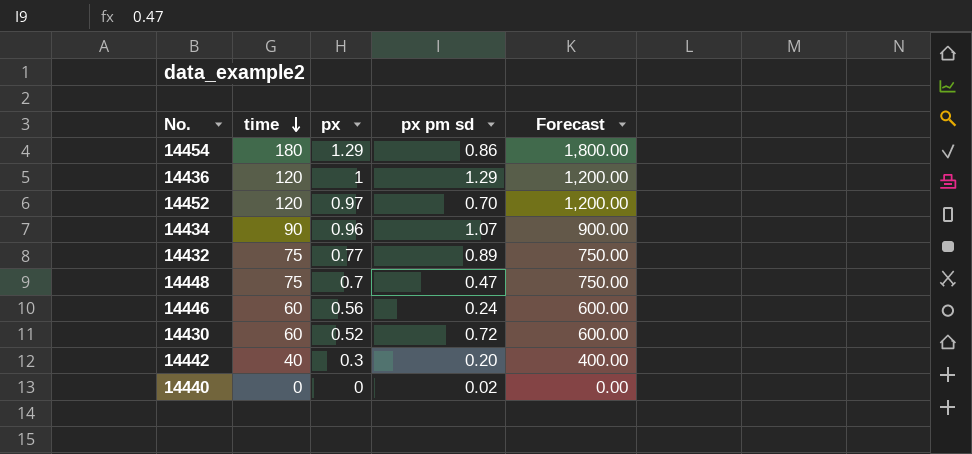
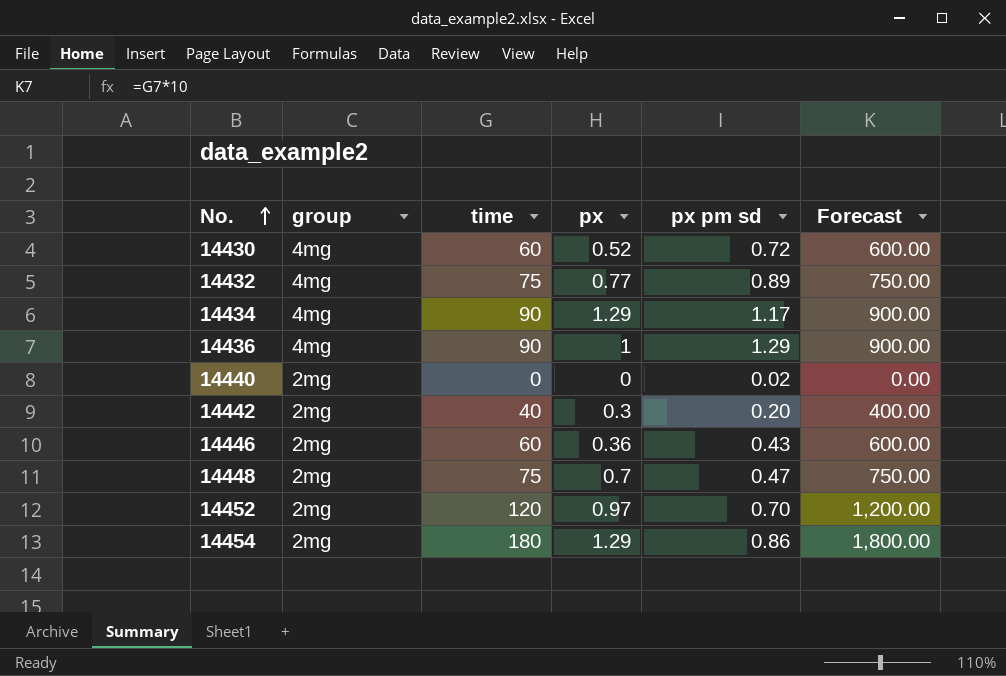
row order: time descending -> No. ascending
column group | position: none -> 2
14434 | px: 0.96 -> 1.29
14434 | px pm sd: 1.07 -> 1.17
14436 | time: 120 -> 90
14436 | Forecast: 1,200.00 -> 900.00
14446 | px: 0.56 -> 0.36
14446 | px pm sd: 0.24 -> 0.43

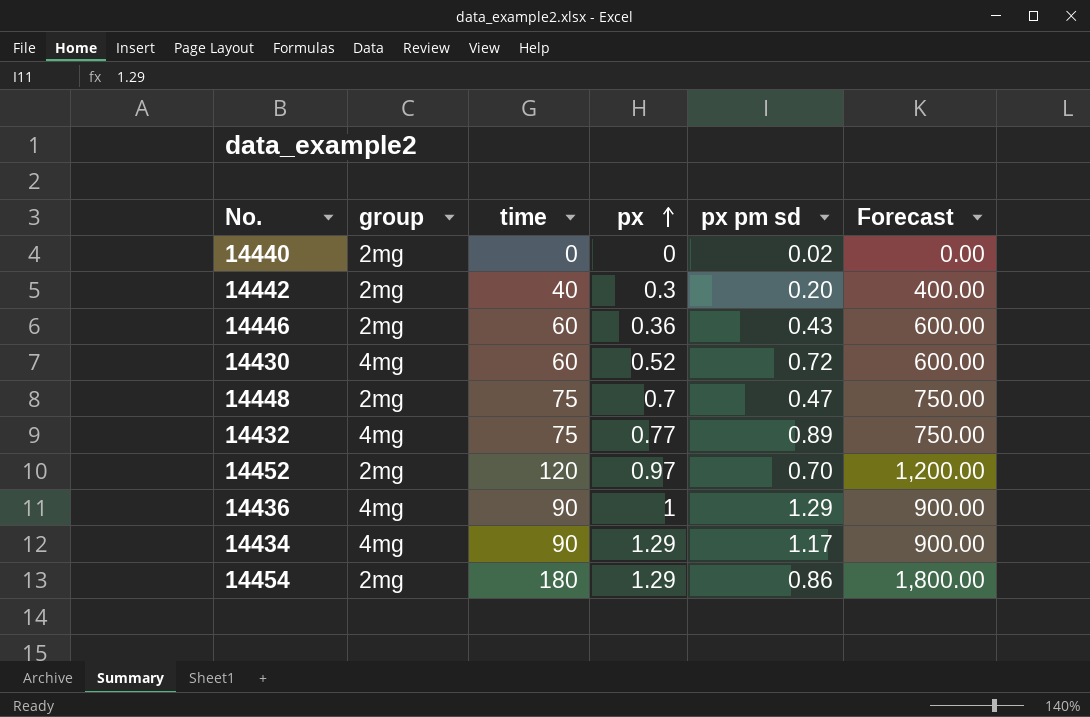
row order: No. ascending -> px ascending

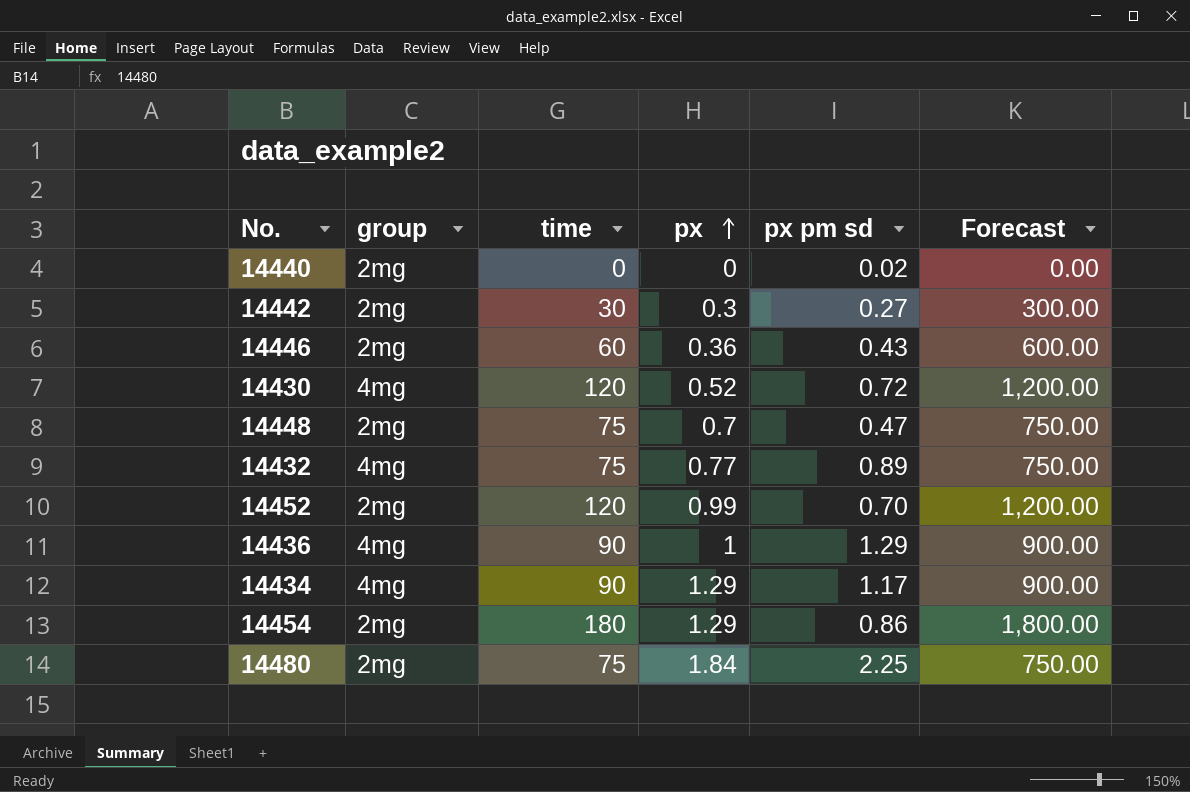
14442 | time: 40 -> 30
14442 | px pm sd: 0.20 -> 0.27
14442 | Forecast: 400.00 -> 300.00
14430 | time: 60 -> 120
14430 | Forecast: 600.00 -> 1,200.00
14452 | px: 0.97 -> 0.99
row 14480: none -> 2mg | 75 | 1.84 | 2.25 | 750.00

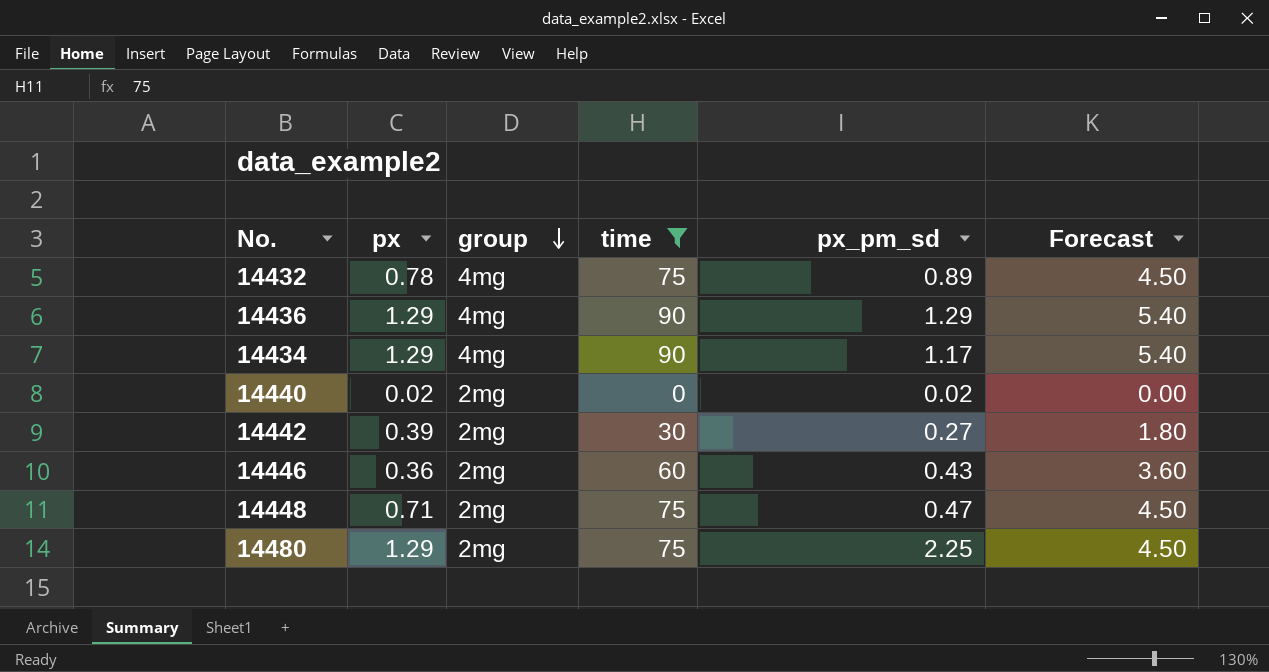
filter: none -> time <= 90
row order: px ascending -> group descending
column px | position: 4 -> 2
column name: px pm sd -> px_pm_sd
column Forecast | formula: [time] * 10 -> [time] * 0.06
14432 | px: 0.77 -> 0.78
14436 | px: 1 -> 1.29
14440 | px: 0 -> 0.02
14442 | px: 0.3 -> 0.39
14448 | px: 0.7 -> 0.71
14480 | px: 1.84 -> 1.29

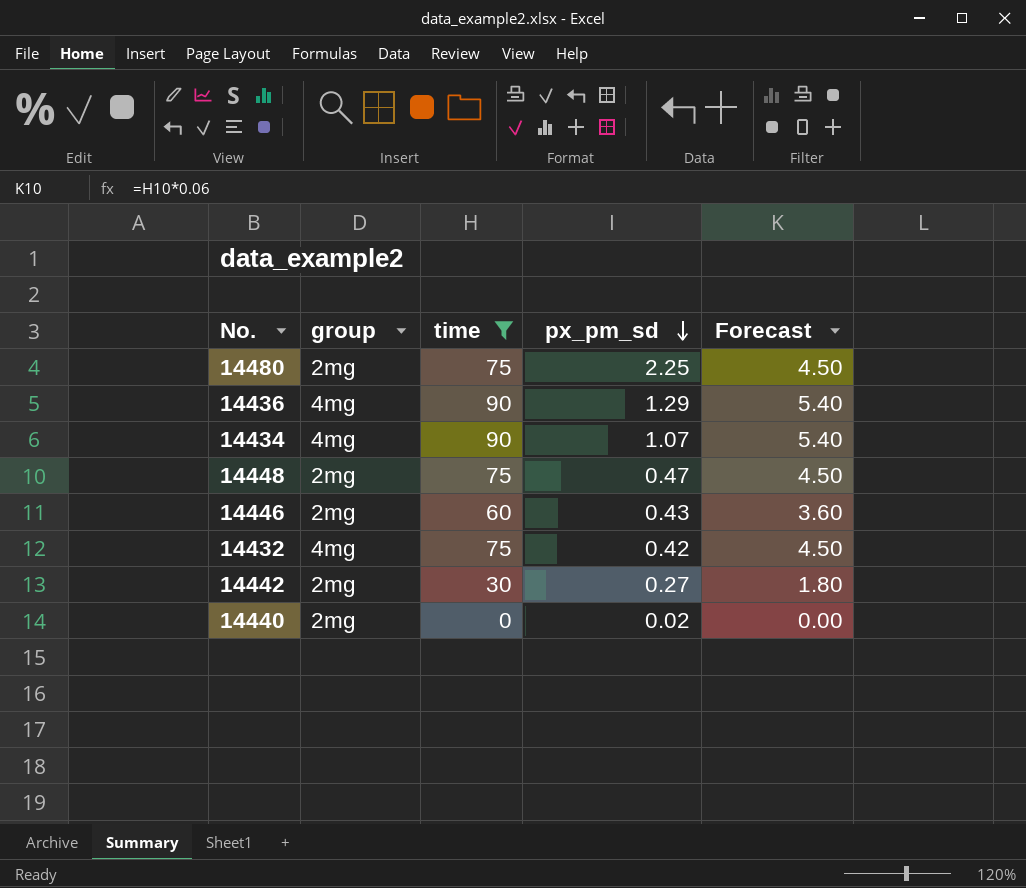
row order: group descending -> px_pm_sd descending
column px | position: 2 -> none
14434 | px_pm_sd: 1.17 -> 1.07
14432 | px_pm_sd: 0.89 -> 0.42

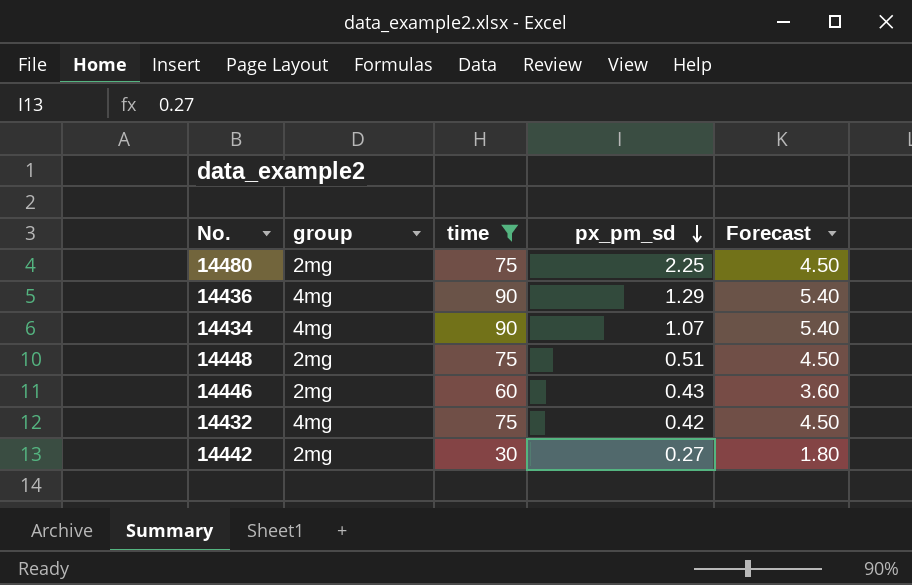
row 14440: 2mg | 0 | 0.02 | 0.00 -> none
14448 | px_pm_sd: 0.47 -> 0.51

